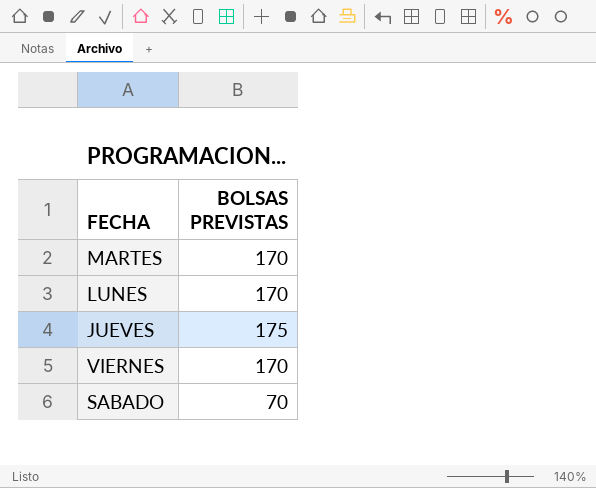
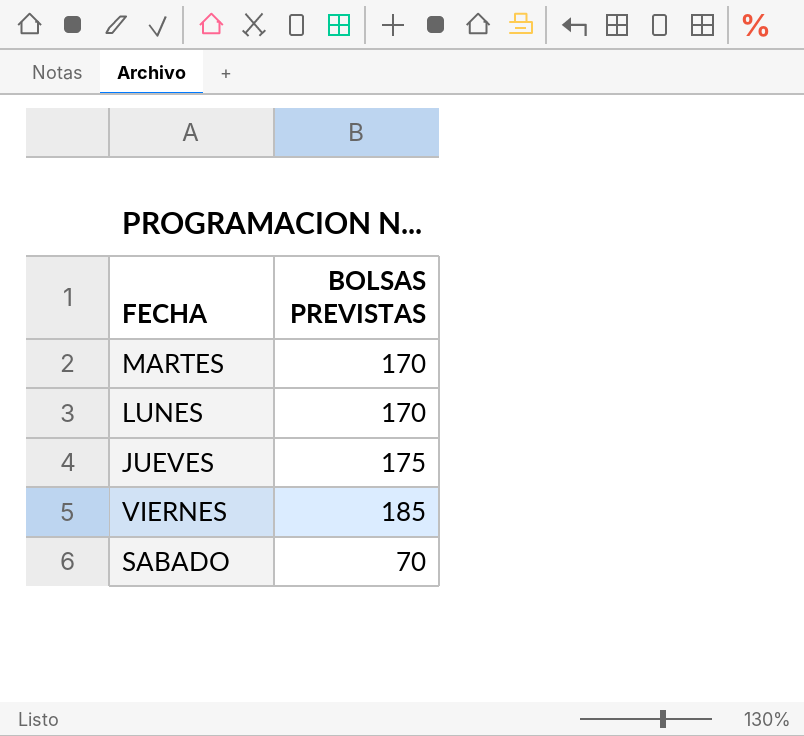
VIERNES | BOLSAS PREVISTAS: 170 -> 185

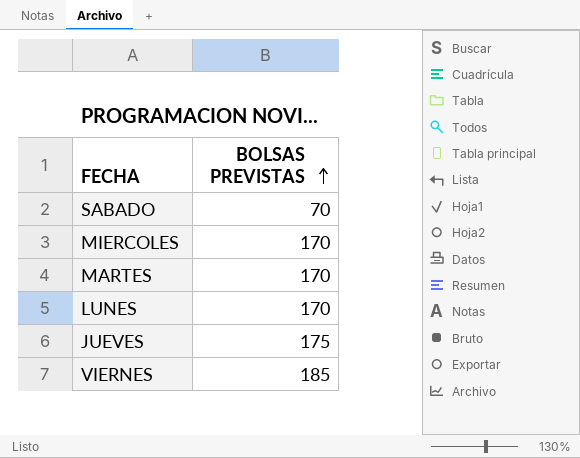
row order: none -> BOLSAS PREVISTAS ascending
row MIERCOLES: none -> 170

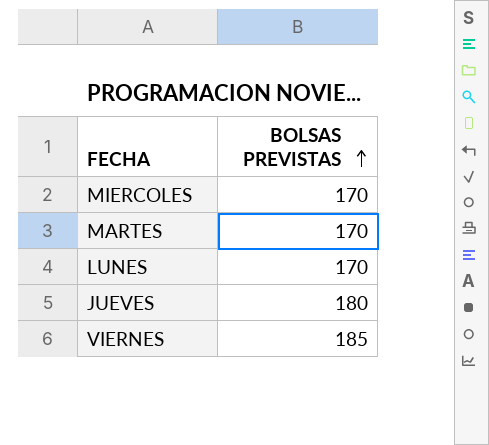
row SABADO: 70 -> none
JUEVES | BOLSAS PREVISTAS: 175 -> 180

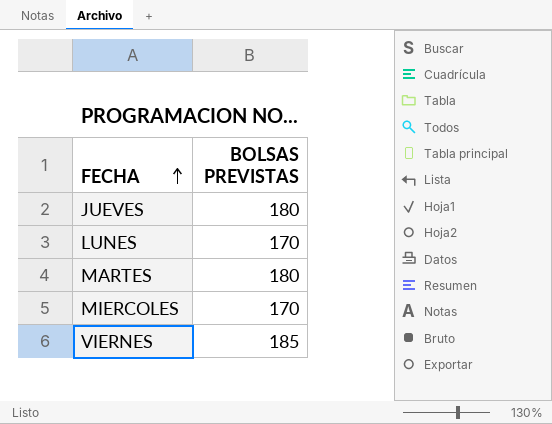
row order: BOLSAS PREVISTAS ascending -> FECHA ascending
MARTES | BOLSAS PREVISTAS: 170 -> 180

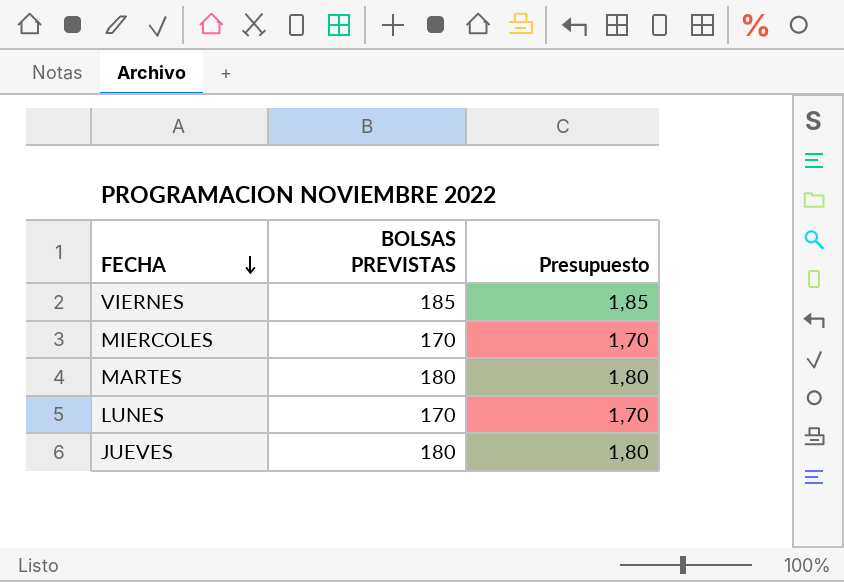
row order: FECHA ascending -> FECHA descending
column Presupuesto | formula: none -> [BOLSAS PREVISTAS] * 0,01

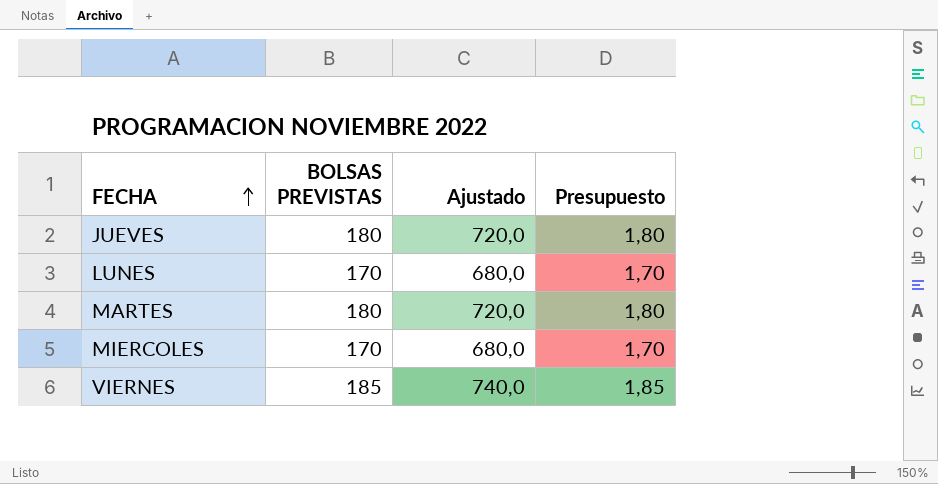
row order: FECHA descending -> FECHA ascending
column Ajustado | formula: none -> [BOLSAS PREVISTAS] * 4

